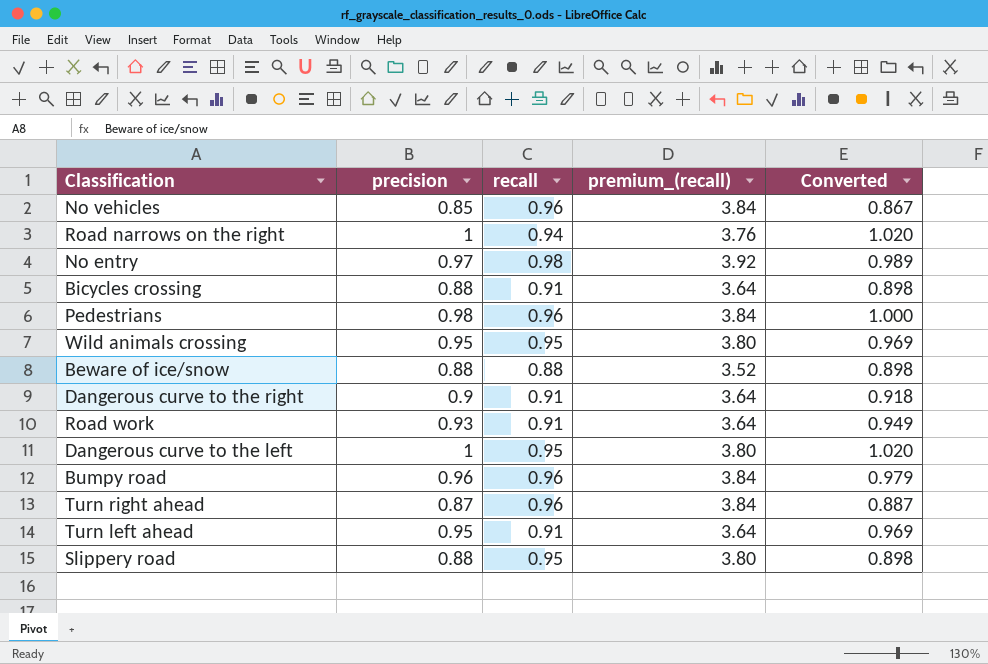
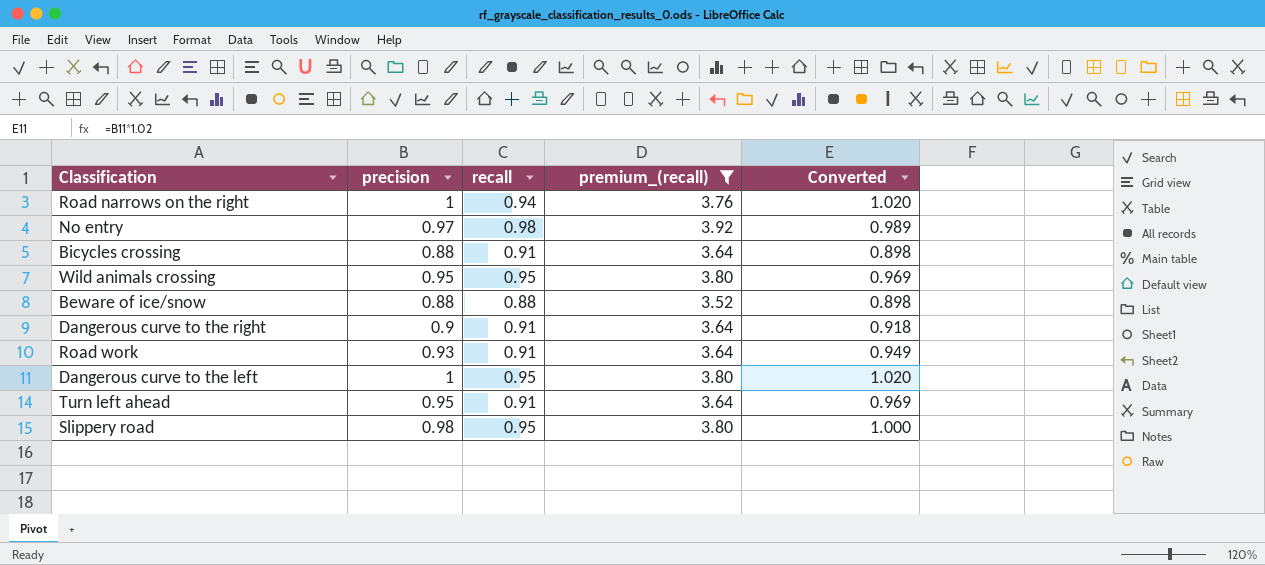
filter: none -> premium_(recall) != 3.84
Slippery road | precision: 0.88 -> 0.98
Slippery road | Converted: 0.898 -> 1.000

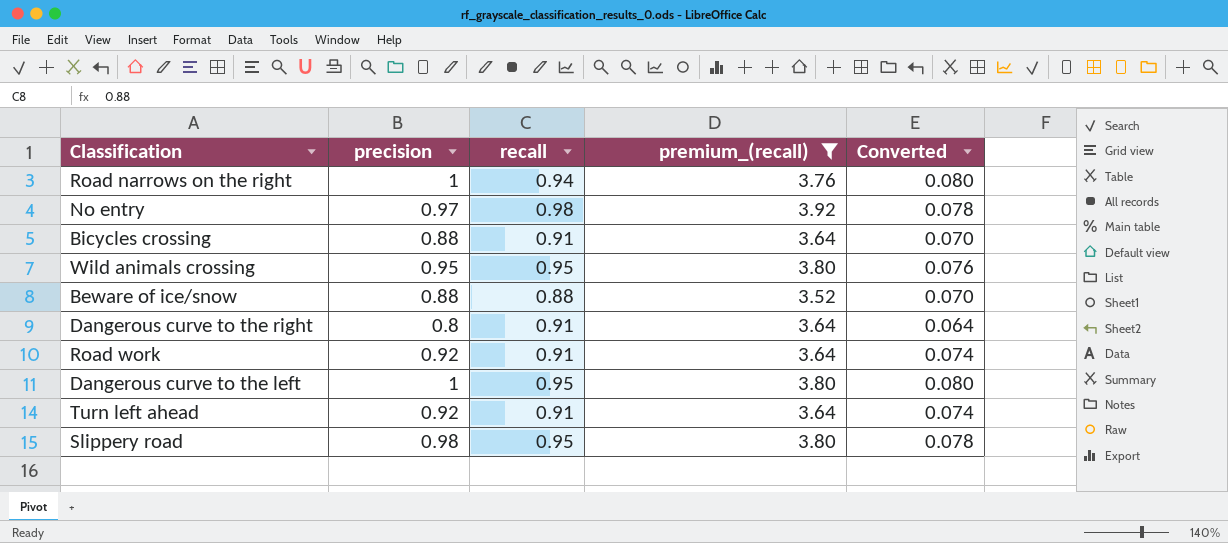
column Converted | formula: [precision] * 1.02 -> [precision] * 0.08
Dangerous curve to the right | precision: 0.9 -> 0.8
Road work | precision: 0.93 -> 0.92
Turn left ahead | precision: 0.95 -> 0.92

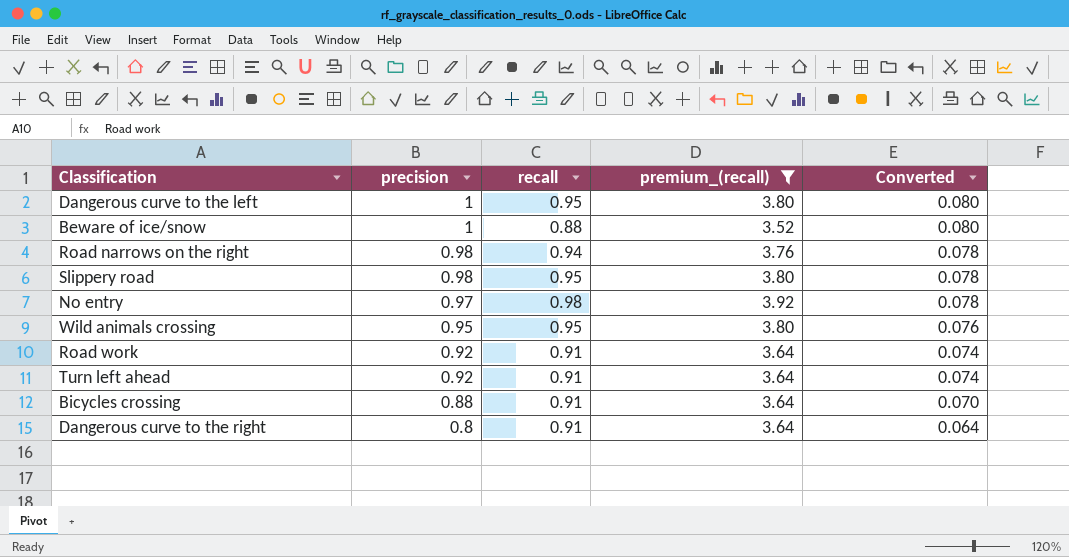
row order: none -> precision descending
Beware of ice/snow | precision: 0.88 -> 1
Beware of ice/snow | Converted: 0.070 -> 0.080
Road narrows on the right | precision: 1 -> 0.98
Road narrows on the right | Converted: 0.080 -> 0.078

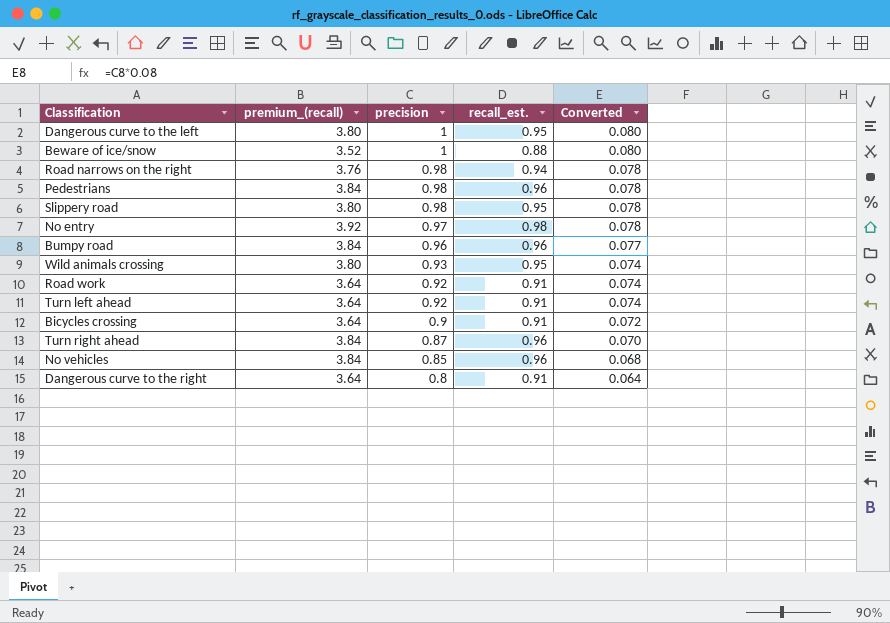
filter: premium_(recall) != 3.84 -> none
column premium_(recall) | position: 4 -> 2
column name: recall -> recall_est.
Wild animals crossing | precision: 0.95 -> 0.93
Wild animals crossing | Converted: 0.076 -> 0.074
Bicycles crossing | precision: 0.88 -> 0.9
Bicycles crossing | Converted: 0.070 -> 0.072

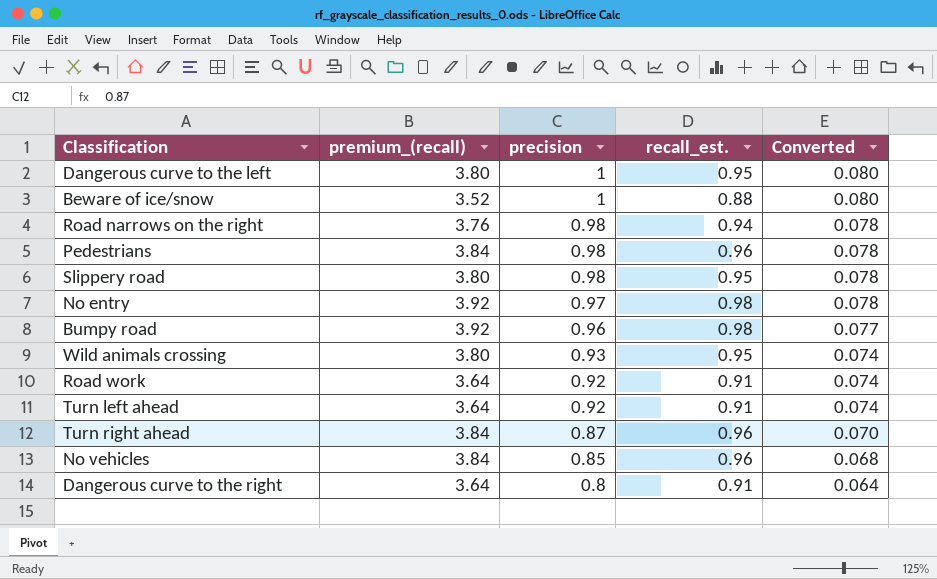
row Bicycles crossing: 3.64 | 0.9 | 0.91 | 0.072 -> none
Bumpy road | premium_(recall): 3.84 -> 3.92
Bumpy road | recall_est.: 0.96 -> 0.98

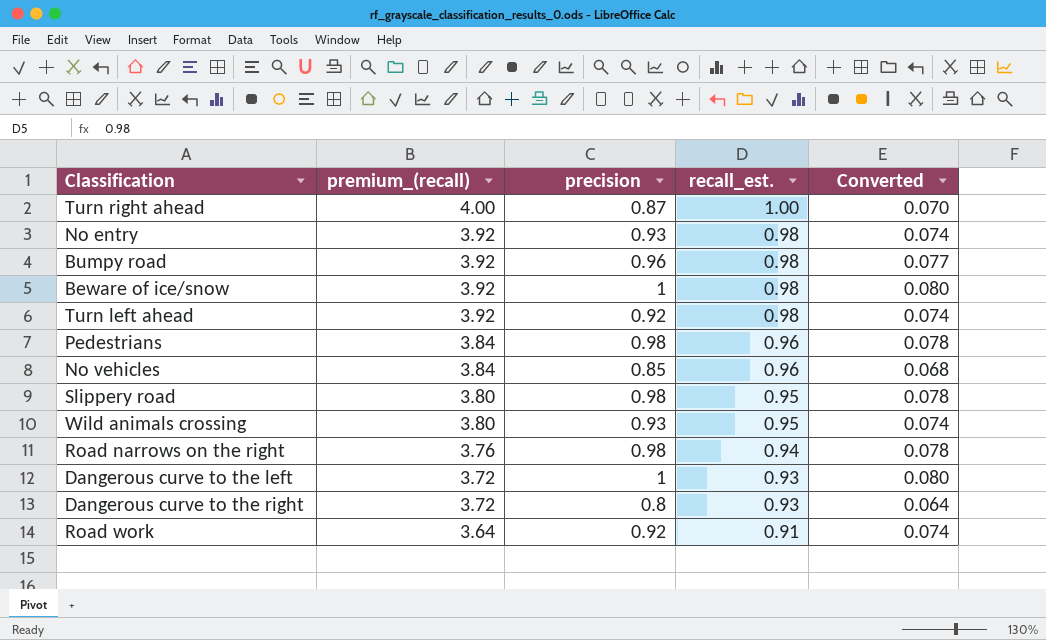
row order: precision descending -> premium_(recall) descending
Turn right ahead | premium_(recall): 3.84 -> 4.00
Turn right ahead | recall_est.: 0.96 -> 1.00
No entry | precision: 0.97 -> 0.93
No entry | Converted: 0.078 -> 0.074
Beware of ice/snow | premium_(recall): 3.52 -> 3.92
Beware of ice/snow | recall_est.: 0.88 -> 0.98
Turn left ahead | premium_(recall): 3.64 -> 3.92
Turn left ahead | recall_est.: 0.91 -> 0.98
Dangerous curve to the left | premium_(recall): 3.80 -> 3.72
Dangerous curve to the left | recall_est.: 0.95 -> 0.93
Dangerous curve to the right | premium_(recall): 3.64 -> 3.72
Dangerous curve to the right | recall_est.: 0.91 -> 0.93

